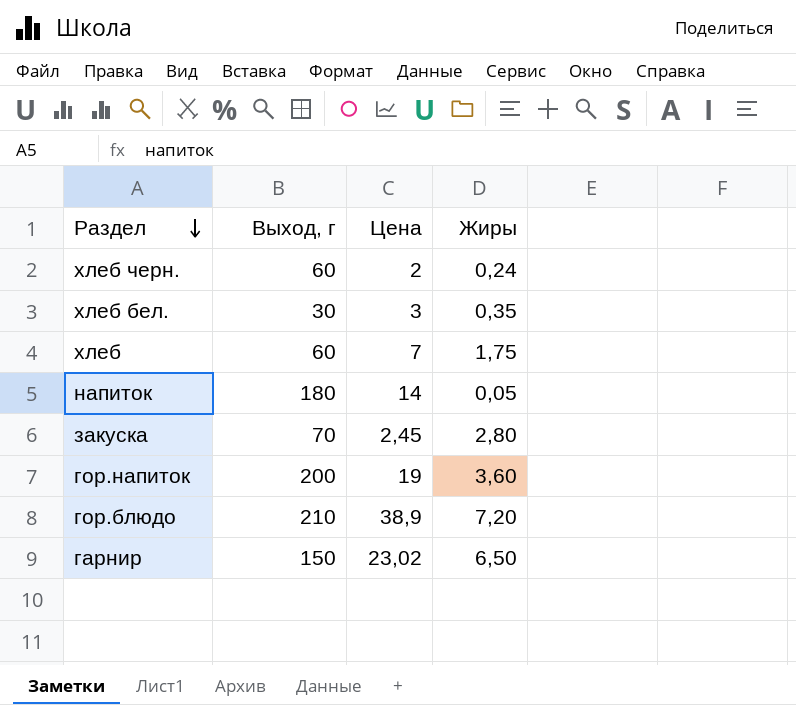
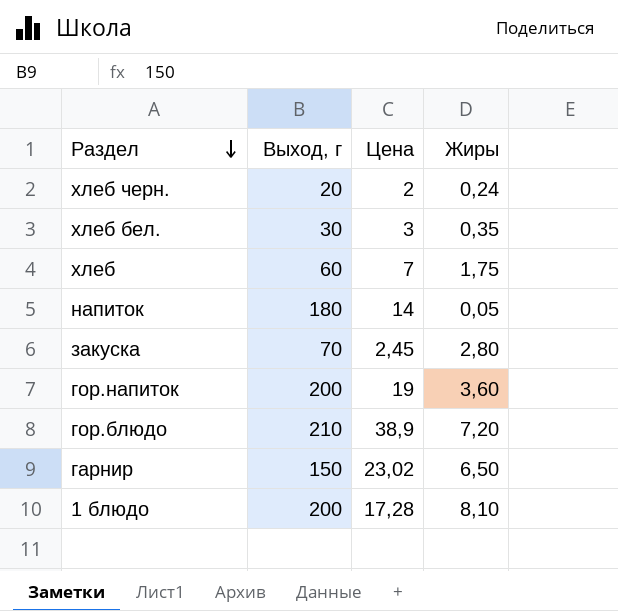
хлеб черн. | Выход, г: 60 -> 20
row 1 блюдо: none -> 200 | 17,28 | 8,10

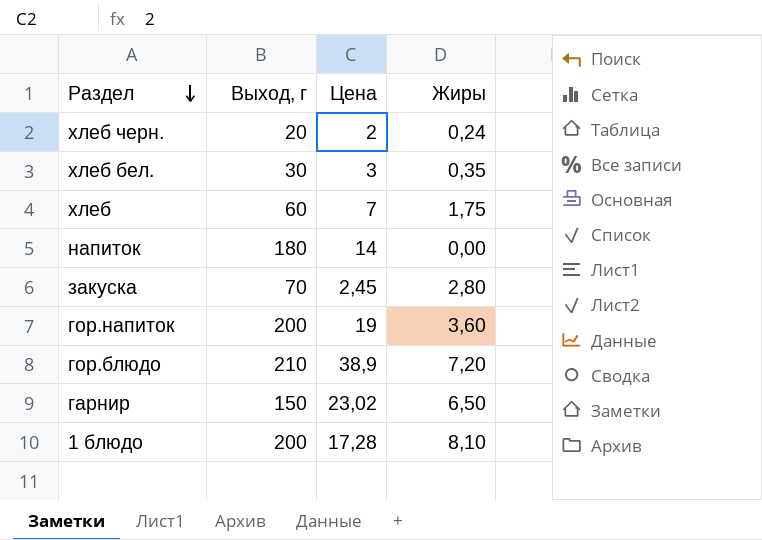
напиток | Жиры: 0,05 -> 0,00

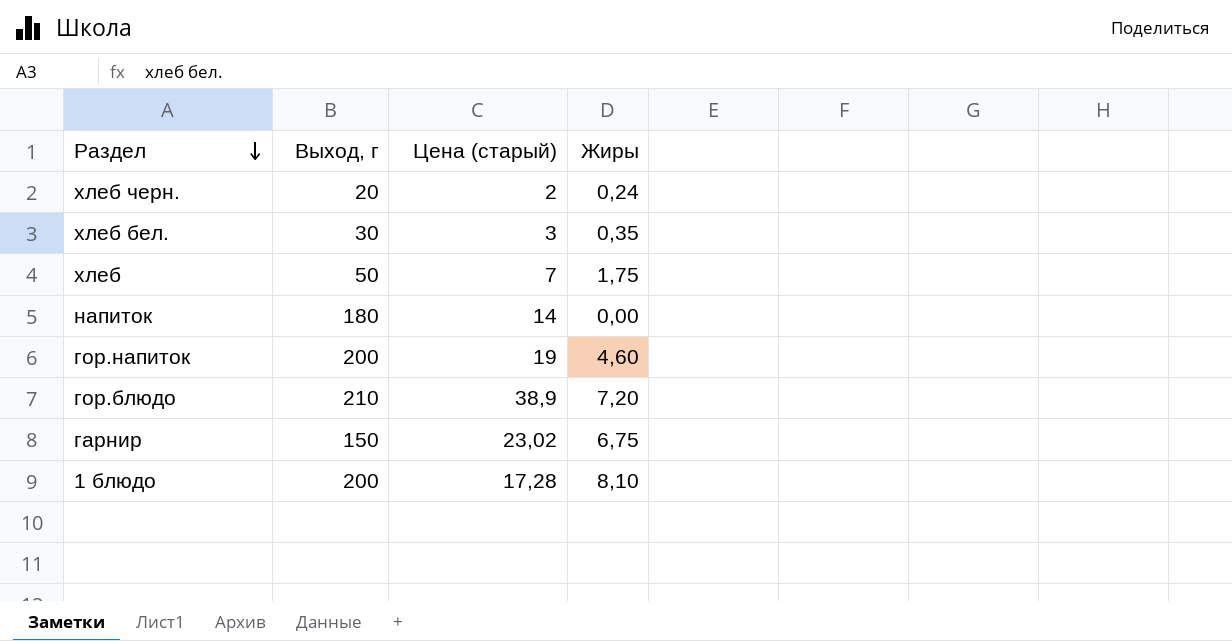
column name: Цена -> Цена (старый)
row закуска: 70 | 2,45 | 2,80 -> none
хлеб | Выход, г: 60 -> 50
гор.напиток | Жиры: 3,60 -> 4,60
гарнир | Жиры: 6,50 -> 6,75

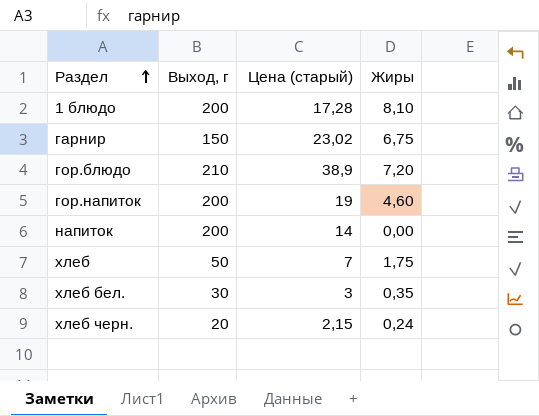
row order: Раздел descending -> Раздел ascending
напиток | Выход, г: 180 -> 200
хлеб черн. | Цена (старый): 2 -> 2,15

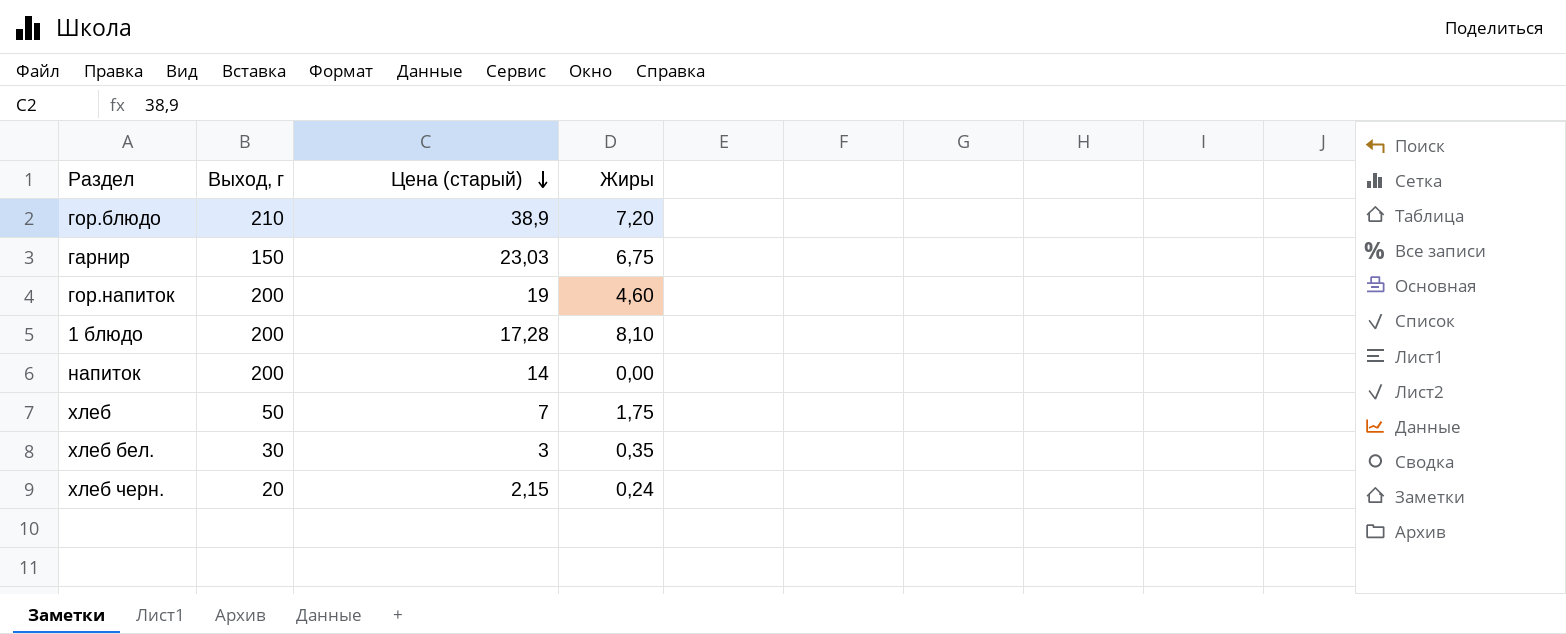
row order: Раздел ascending -> Цена (старый) descending
гарнир | Цена (старый): 23,02 -> 23,03

